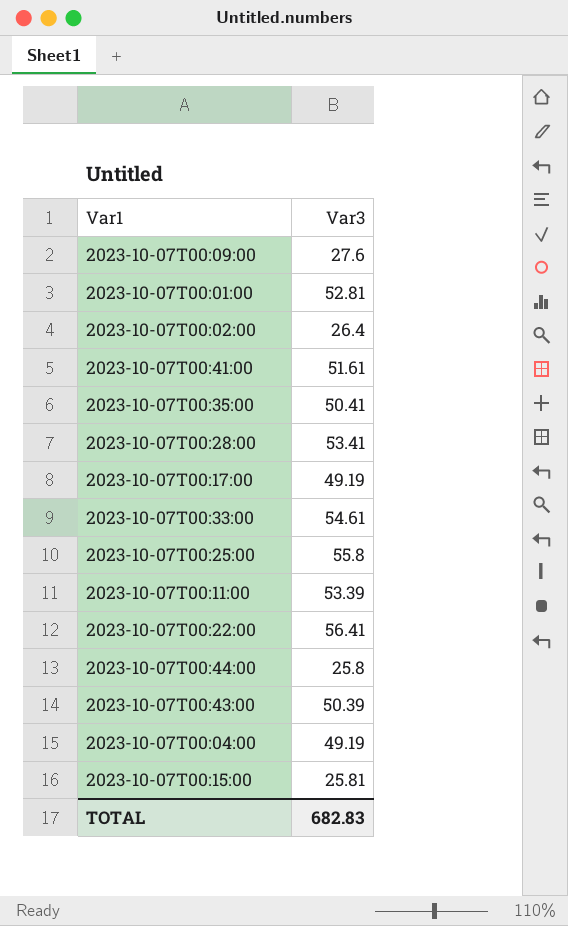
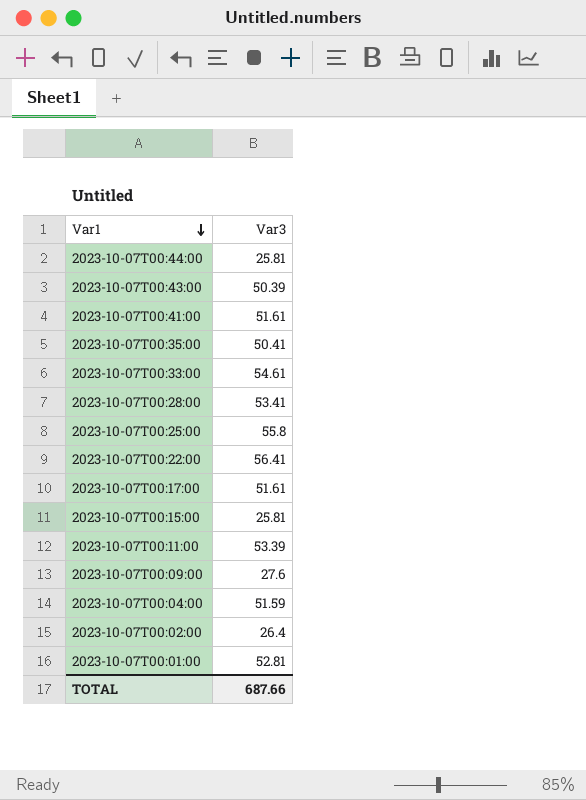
row order: none -> Var1 descending
2023-10-07T00:44:00 | Var3: 25.8 -> 25.81
2023-10-07T00:17:00 | Var3: 49.19 -> 51.61
2023-10-07T00:04:00 | Var3: 49.19 -> 51.59
TOTAL | Var3: 682.83 -> 687.66

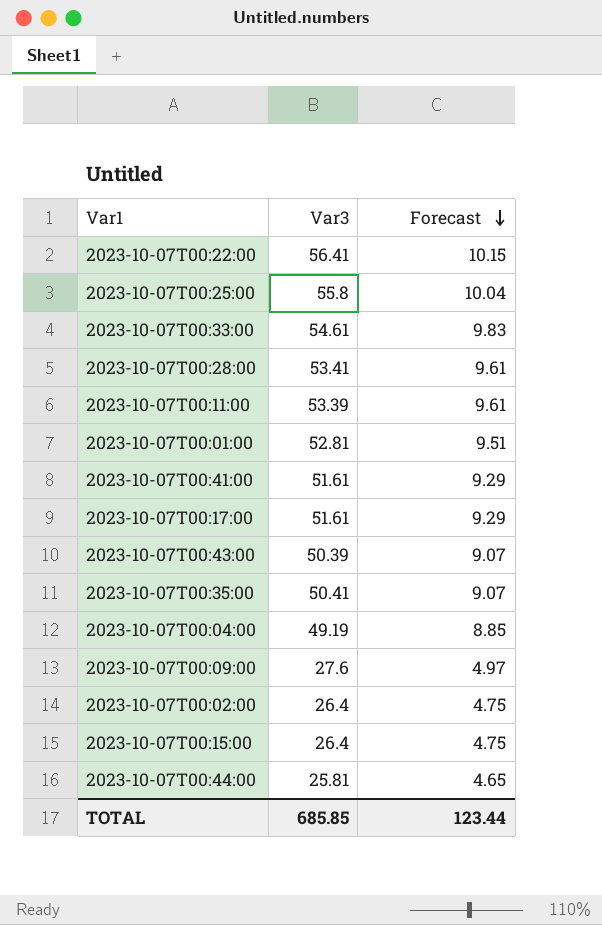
row order: Var1 descending -> Forecast descending
column Forecast | formula: none -> [Var3] * 0.18
2023-10-07T00:04:00 | Var3: 51.59 -> 49.19
2023-10-07T00:15:00 | Var3: 25.81 -> 26.4
TOTAL | Var3: 687.66 -> 685.85

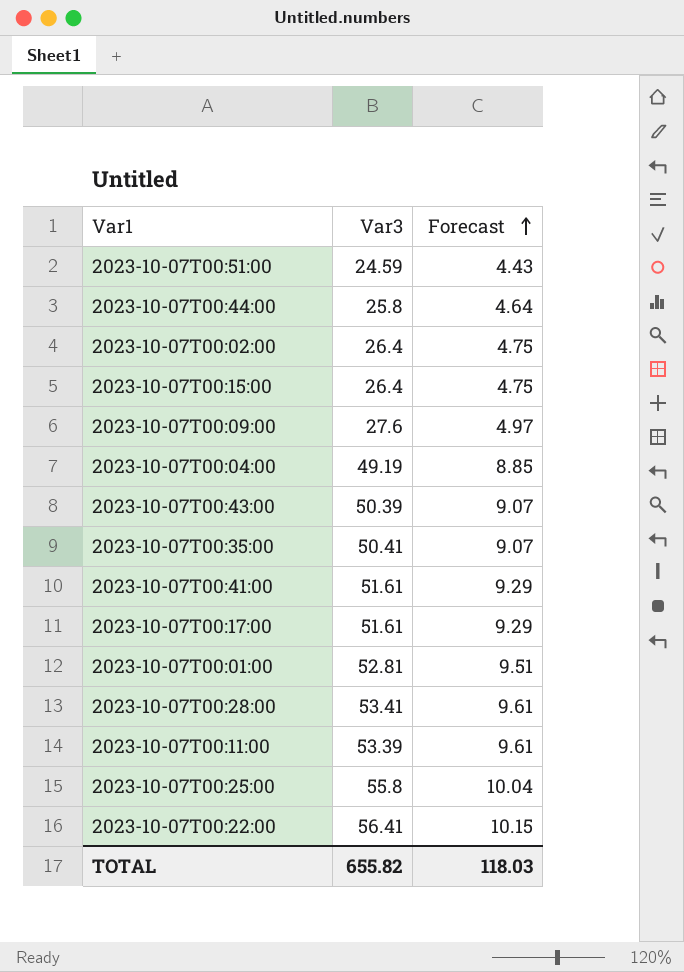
row order: Forecast descending -> Forecast ascending
row 2023-10-07T00:33:00: 54.61 | 9.83 -> none
row 2023-10-07T00:51:00: none -> 24.59 | 4.43
2023-10-07T00:44:00 | Var3: 25.81 -> 25.8
2023-10-07T00:44:00 | Forecast: 4.65 -> 4.64
TOTAL | Var3: 685.85 -> 655.82
TOTAL | Forecast: 123.44 -> 118.03

